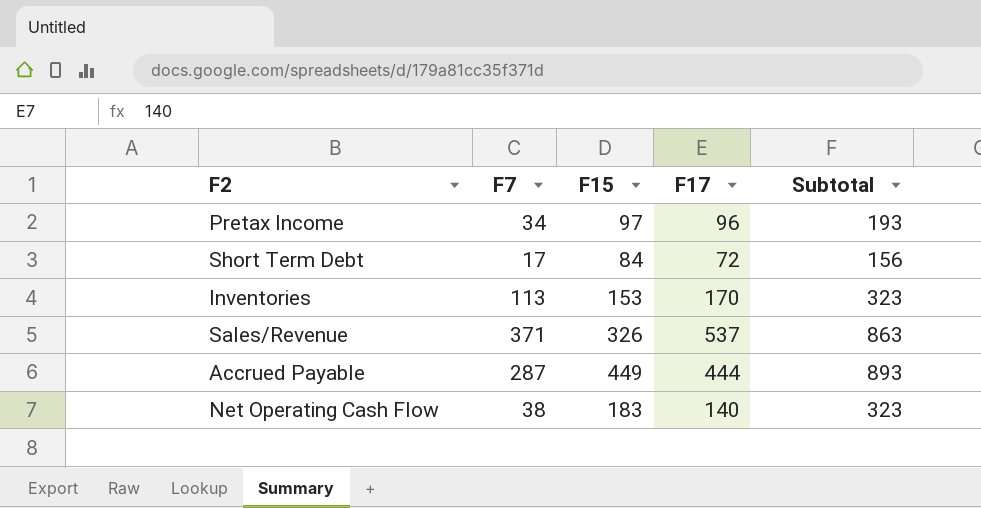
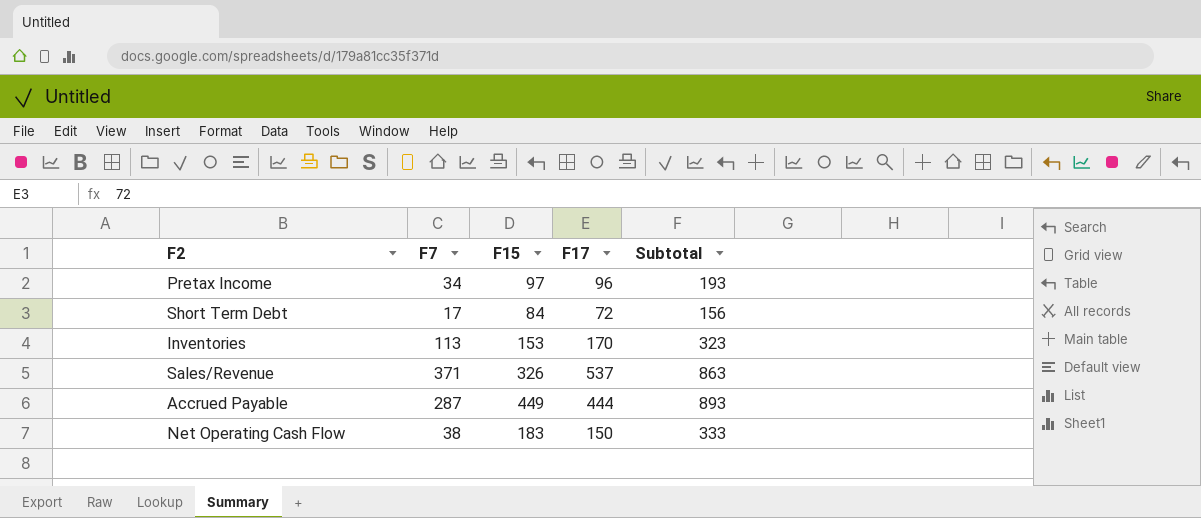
Net Operating Cash Flow | F17: 140 -> 150
Net Operating Cash Flow | Subtotal: 323 -> 333

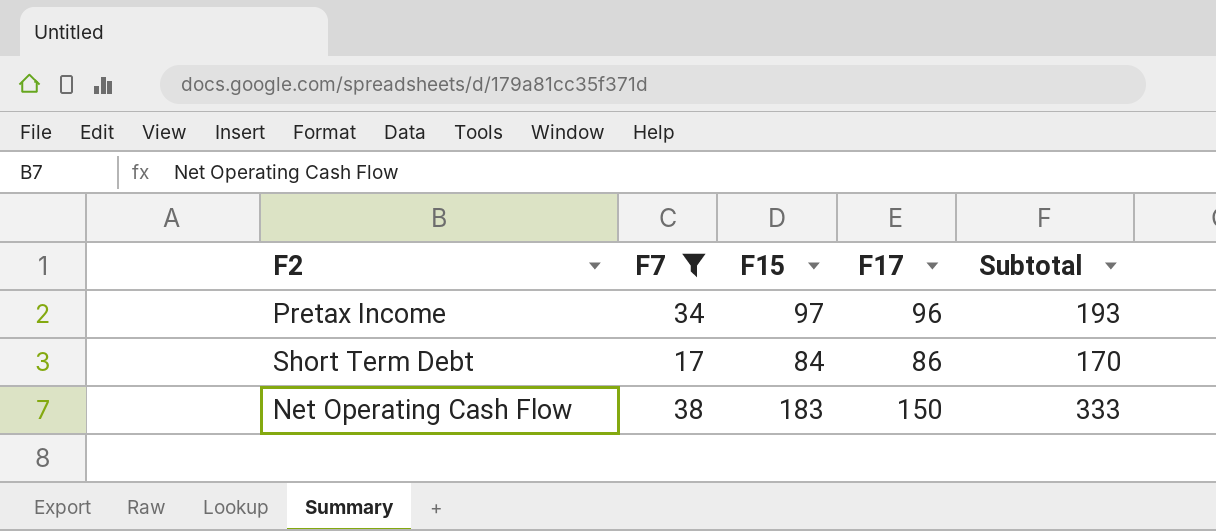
filter: none -> F7 <= 38
Short Term Debt | F17: 72 -> 86
Short Term Debt | Subtotal: 156 -> 170

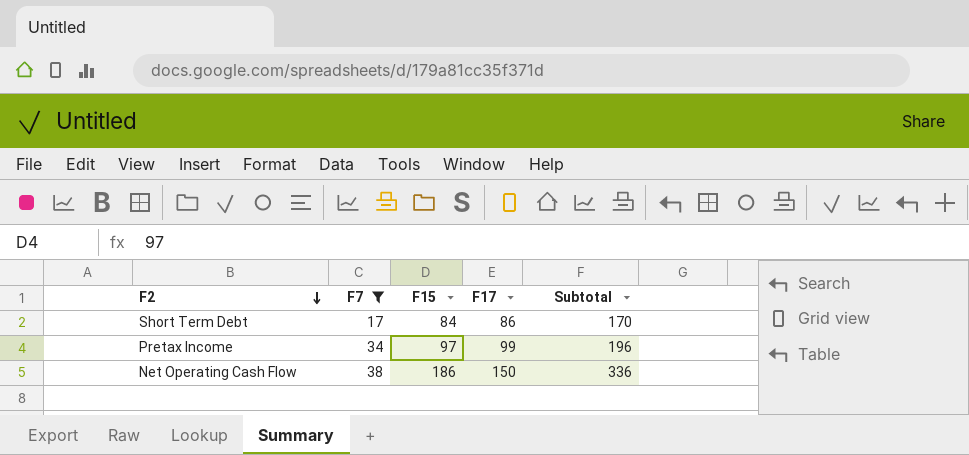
row order: none -> F2 descending
Pretax Income | F17: 96 -> 99
Pretax Income | Subtotal: 193 -> 196
Net Operating Cash Flow | F15: 183 -> 186
Net Operating Cash Flow | Subtotal: 333 -> 336

